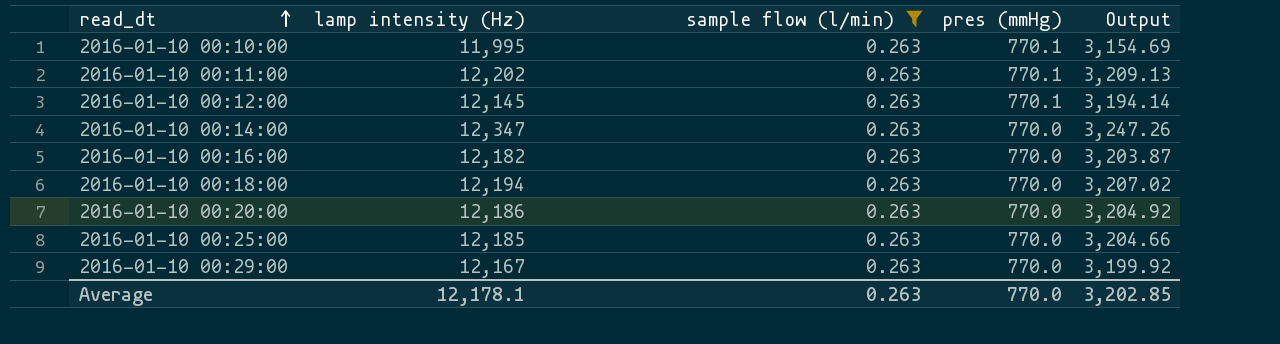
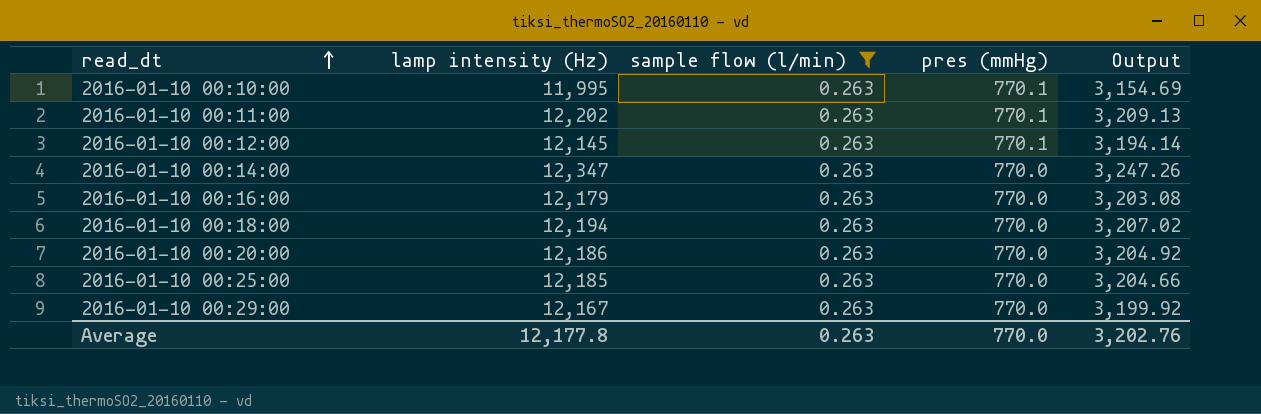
2016-01-10 00:16:00 | lamp intensity (Hz): 12,182 -> 12,179
2016-01-10 00:16:00 | Output: 3,203.87 -> 3,203.08
Average | lamp intensity (Hz): 12,178.1 -> 12,177.8
Average | Output: 3,202.85 -> 3,202.76

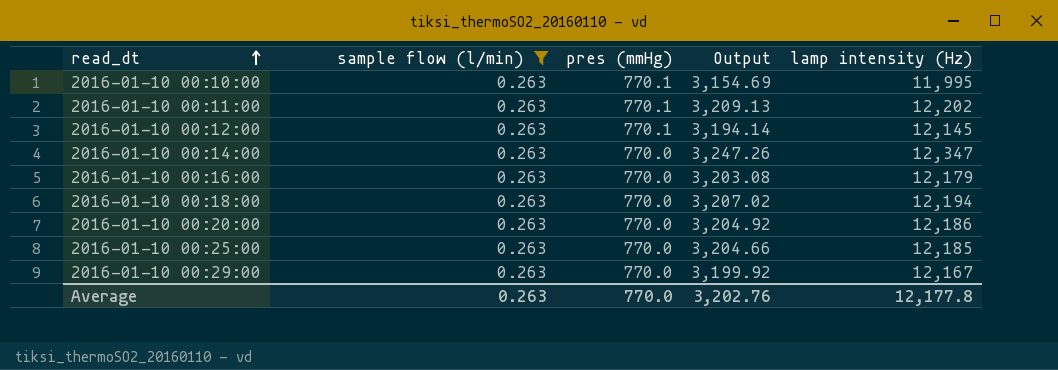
column lamp intensity (Hz) | position: 2 -> 5

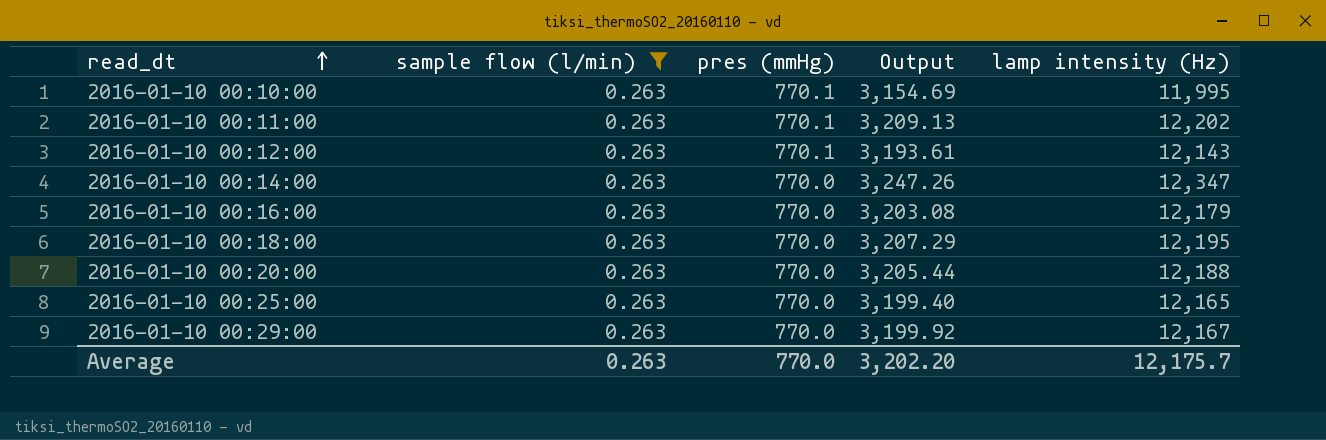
2016-01-10 00:12:00 | Output: 3,194.14 -> 3,193.61
2016-01-10 00:12:00 | lamp intensity (Hz): 12,145 -> 12,143
2016-01-10 00:18:00 | Output: 3,207.02 -> 3,207.29
2016-01-10 00:18:00 | lamp intensity (Hz): 12,194 -> 12,195
2016-01-10 00:20:00 | Output: 3,204.92 -> 3,205.44
2016-01-10 00:20:00 | lamp intensity (Hz): 12,186 -> 12,188
2016-01-10 00:25:00 | Output: 3,204.66 -> 3,199.40
2016-01-10 00:25:00 | lamp intensity (Hz): 12,185 -> 12,165
Average | Output: 3,202.76 -> 3,202.20
Average | lamp intensity (Hz): 12,177.8 -> 12,175.7

